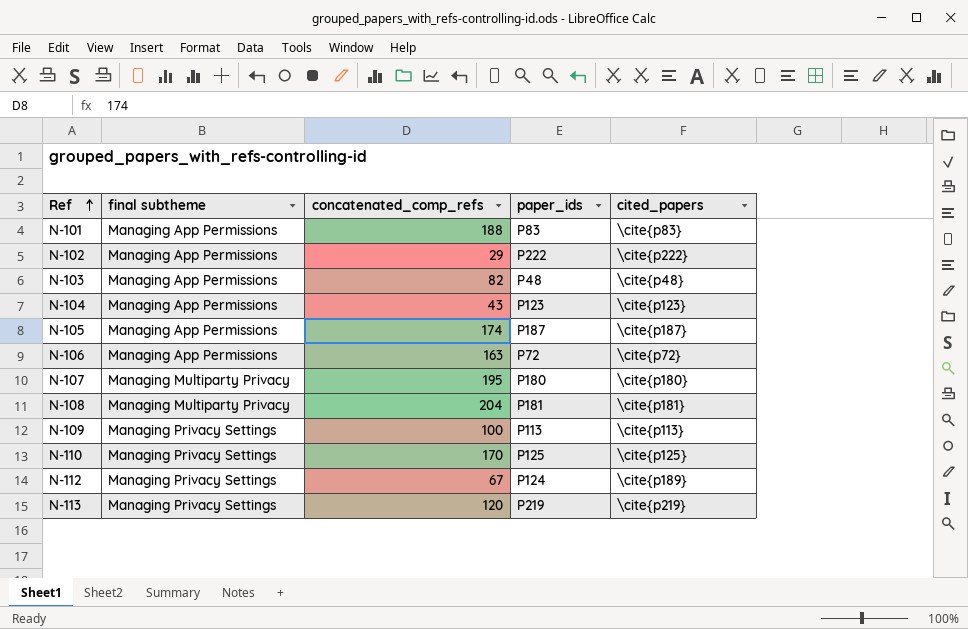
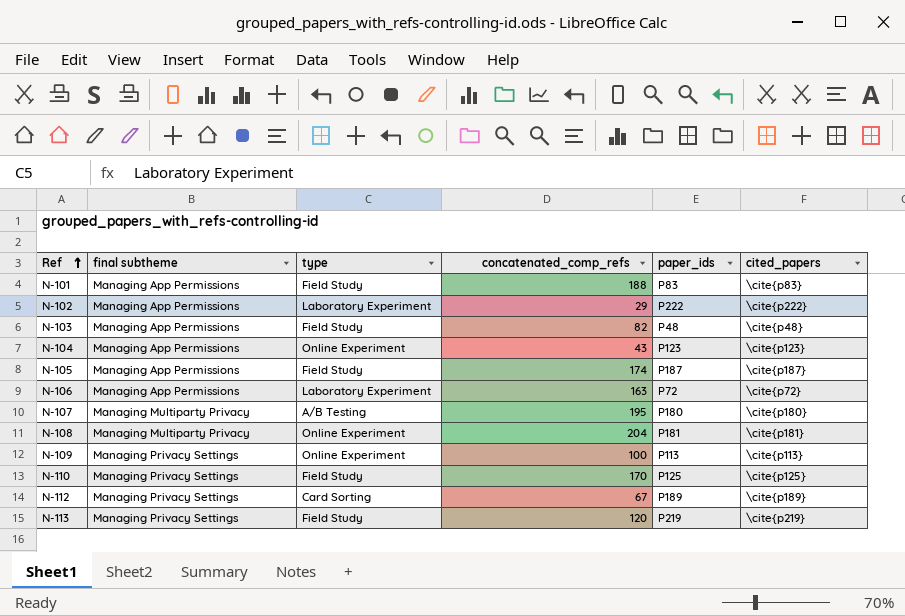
column type | position: none -> 3
N-112 | paper_ids: P124 -> P189

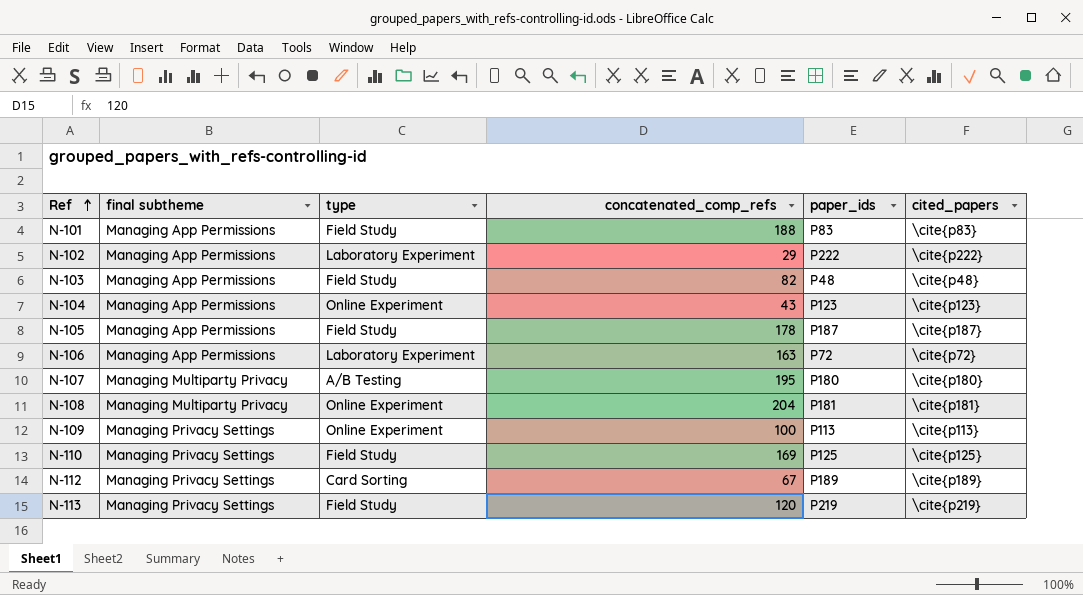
N-105 | concatenated_comp_refs: 174 -> 178
N-110 | concatenated_comp_refs: 170 -> 169

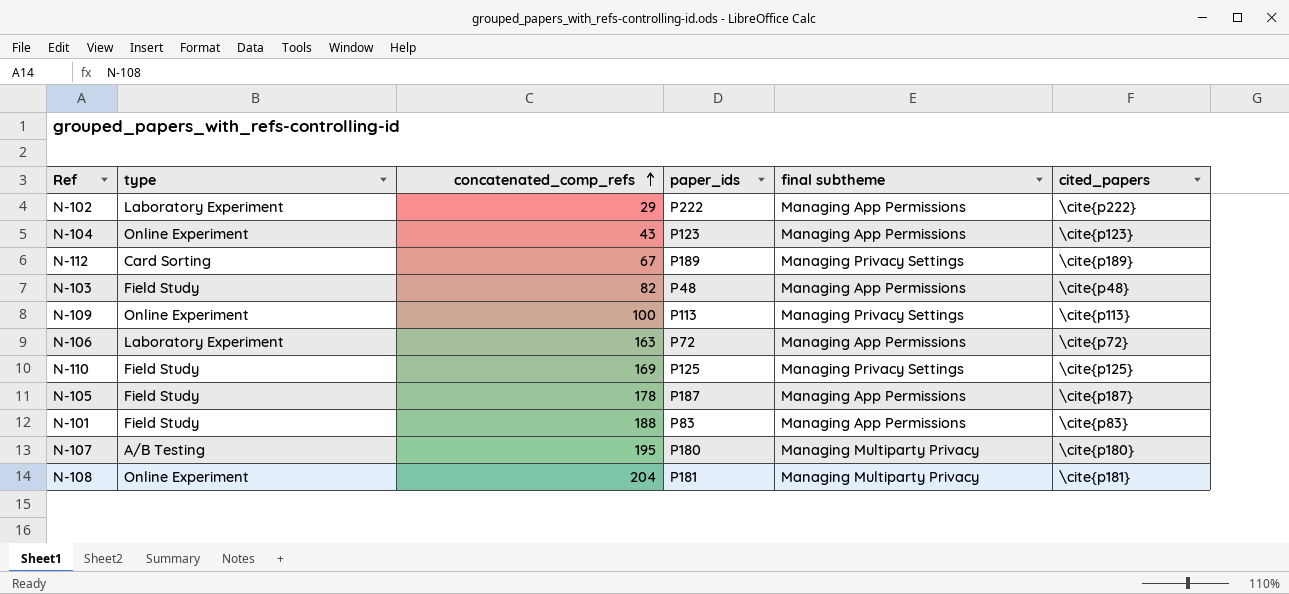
row order: Ref ascending -> concatenated_comp_refs ascending
column final subtheme | position: 2 -> 5
row N-113: Managing Privacy Settings | Field Study | 120 | P219 | \cite{p219} -> none

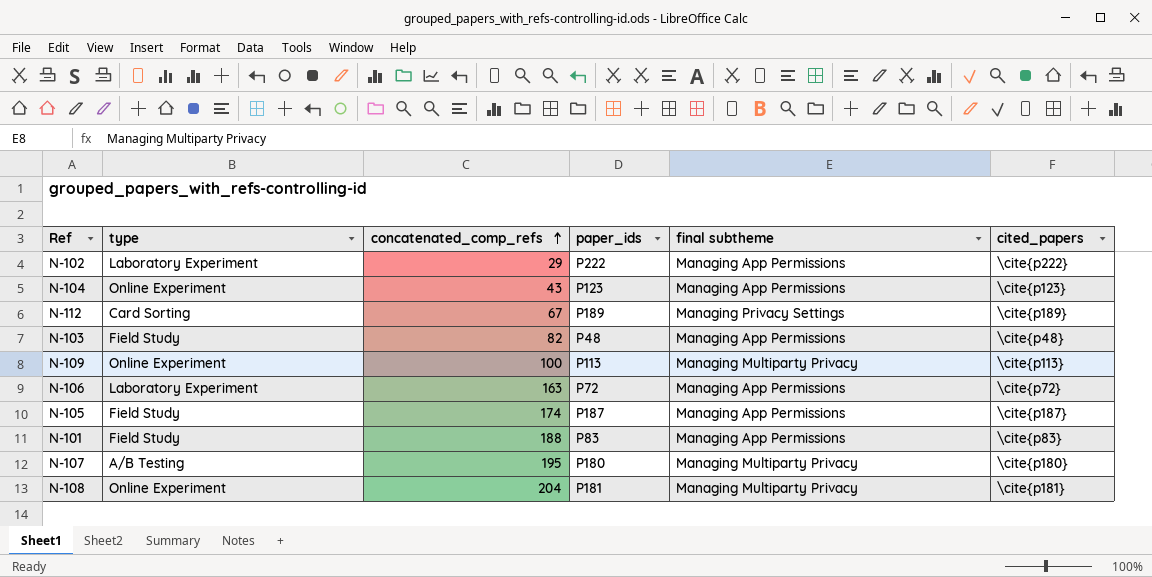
row N-110: Field Study | 169 | P125 | Managing Privacy Settings | \cite{p125} -> none
N-109 | final subtheme: Managing Privacy Settings -> Managing Multiparty Privacy
N-105 | concatenated_comp_refs: 178 -> 174

